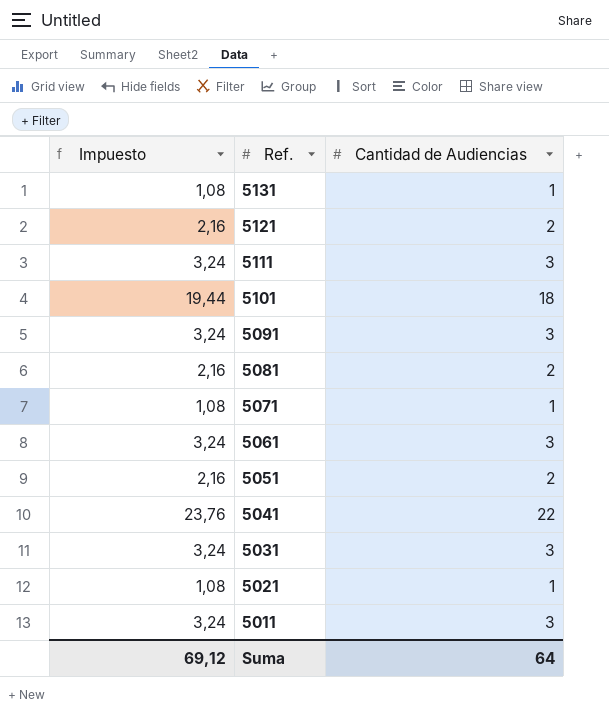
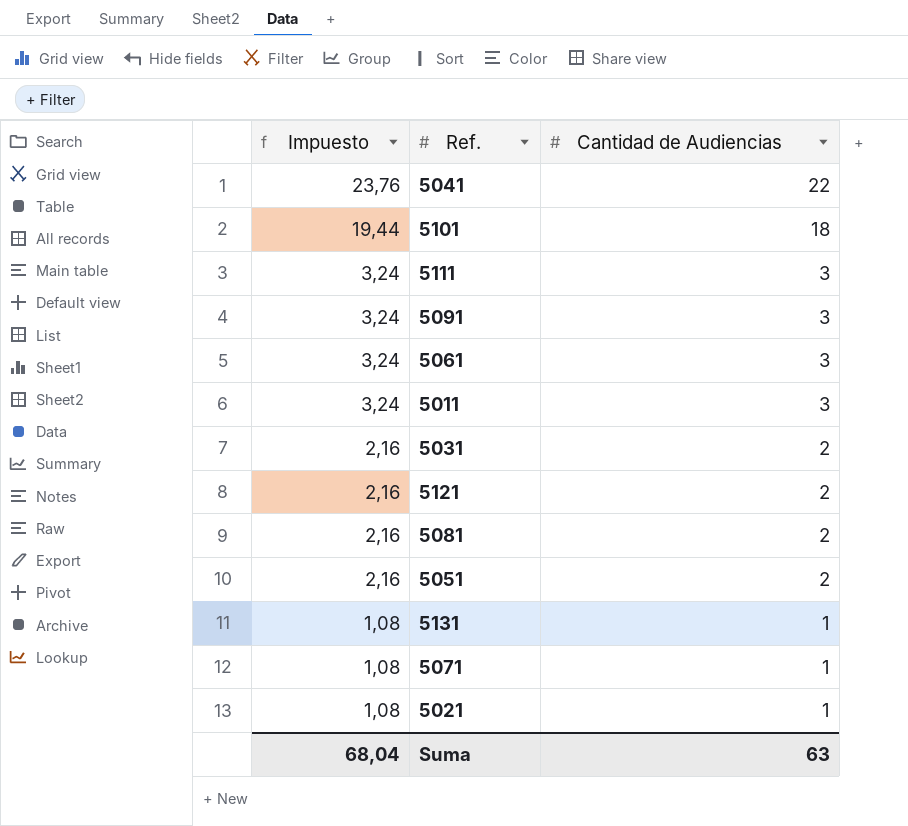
row order: Ref. descending -> Impuesto descending
5031 | Impuesto: 3,24 -> 2,16
5031 | Cantidad de Audiencias: 3 -> 2
Suma | Impuesto: 69,12 -> 68,04
Suma | Cantidad de Audiencias: 64 -> 63

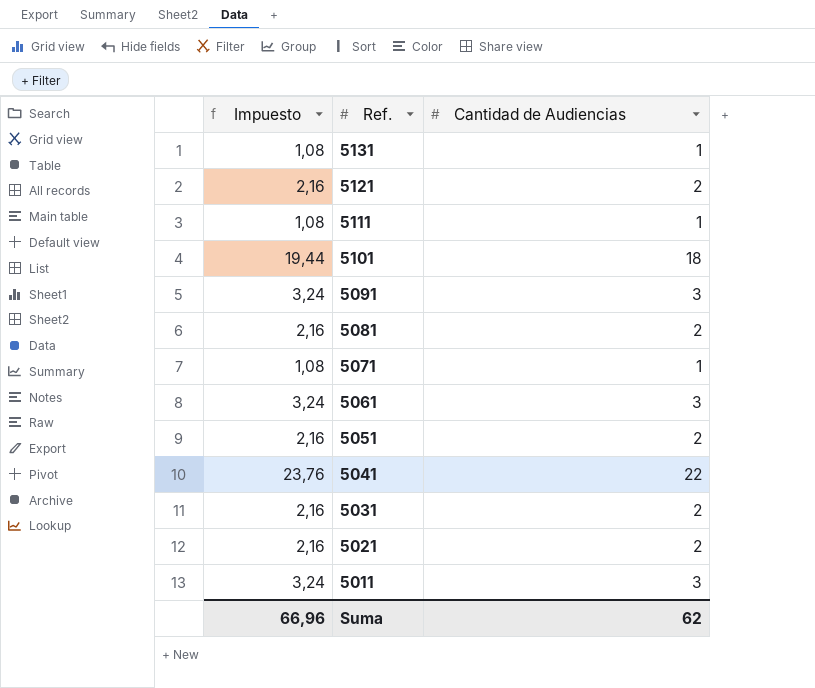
row order: Impuesto descending -> Ref. descending
5111 | Impuesto: 3,24 -> 1,08
5111 | Cantidad de Audiencias: 3 -> 1
5021 | Impuesto: 1,08 -> 2,16
5021 | Cantidad de Audiencias: 1 -> 2
Suma | Impuesto: 68,04 -> 66,96
Suma | Cantidad de Audiencias: 63 -> 62

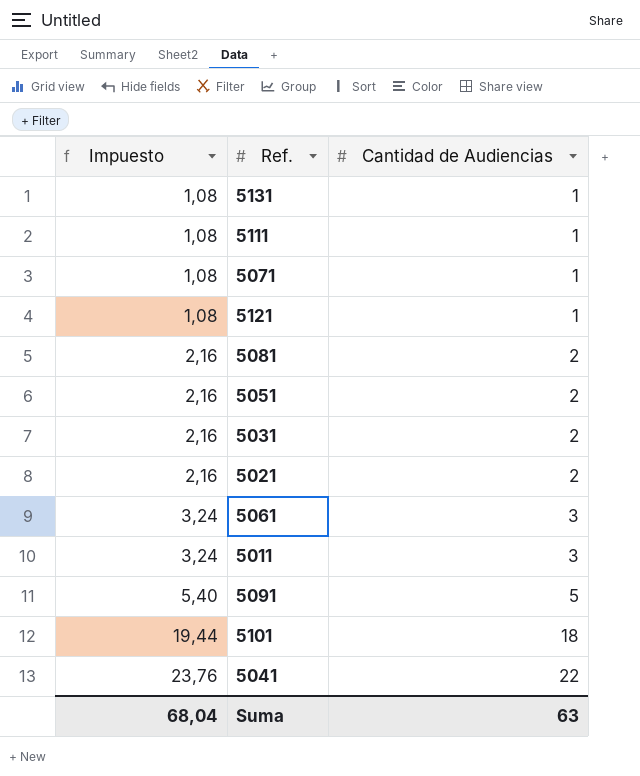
row order: Ref. descending -> Impuesto ascending
5121 | Impuesto: 2,16 -> 1,08
5121 | Cantidad de Audiencias: 2 -> 1
5091 | Impuesto: 3,24 -> 5,40
5091 | Cantidad de Audiencias: 3 -> 5
Suma | Impuesto: 66,96 -> 68,04
Suma | Cantidad de Audiencias: 62 -> 63

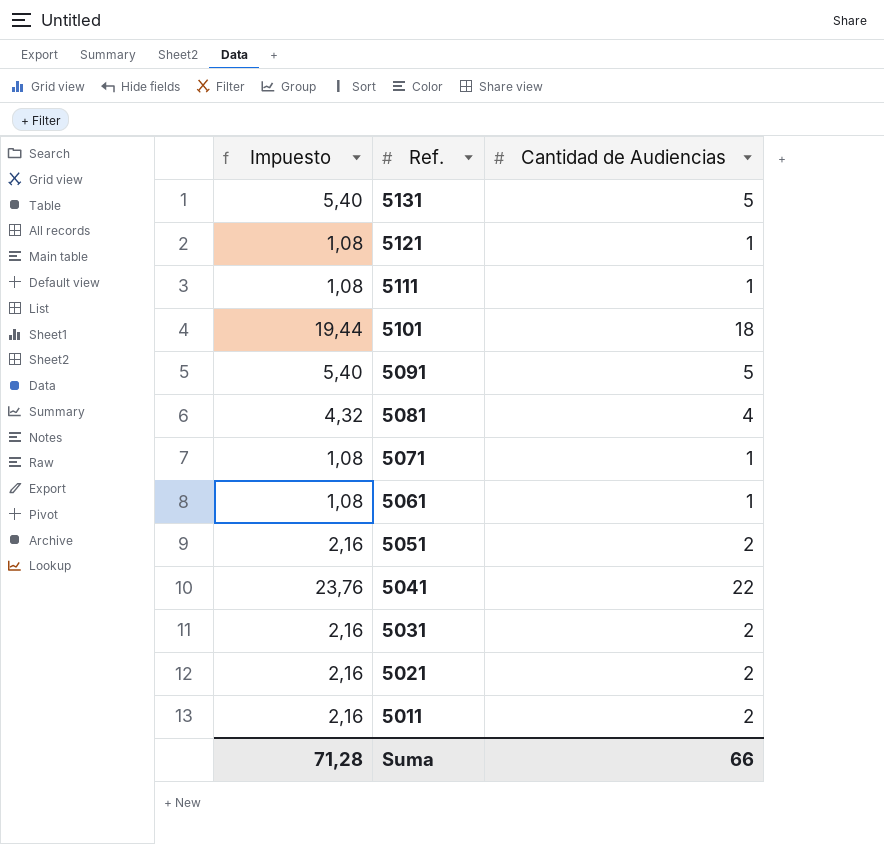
row order: Impuesto ascending -> Ref. descending
5131 | Impuesto: 1,08 -> 5,40
5131 | Cantidad de Audiencias: 1 -> 5
5081 | Impuesto: 2,16 -> 4,32
5081 | Cantidad de Audiencias: 2 -> 4
5061 | Impuesto: 3,24 -> 1,08
5061 | Cantidad de Audiencias: 3 -> 1
5011 | Impuesto: 3,24 -> 2,16
5011 | Cantidad de Audiencias: 3 -> 2
Suma | Impuesto: 68,04 -> 71,28
Suma | Cantidad de Audiencias: 63 -> 66

